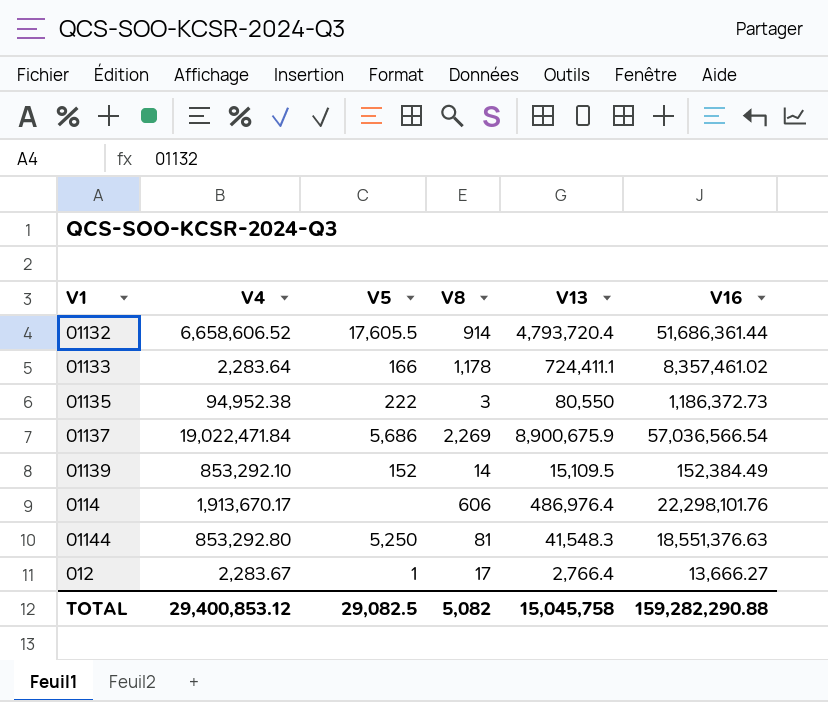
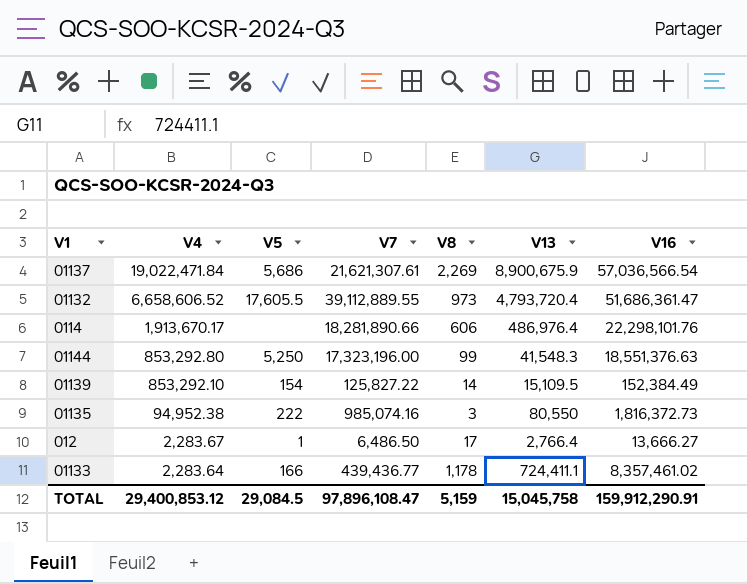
row order: none -> V4 descending
column V7 | position: none -> 4
01132 | V8: 914 -> 973
01132 | V16: 51,686,361.44 -> 51,686,361.47
01144 | V8: 81 -> 99
01139 | V5: 152 -> 154
01135 | V16: 1,186,372.73 -> 1,816,372.73
TOTAL | V5: 29,082.5 -> 29,084.5
TOTAL | V8: 5,082 -> 5,159
TOTAL | V16: 159,282,290.88 -> 159,912,290.91

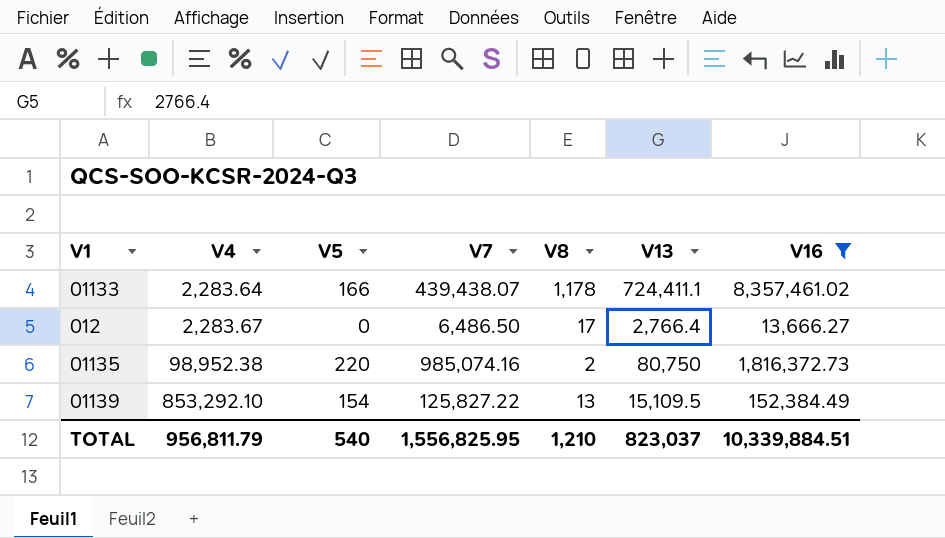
filter: none -> V16 <= 8,357,461.02
row order: V4 descending -> V4 ascending
01133 | V7: 439,436.77 -> 439,438.07
012 | V5: 1 -> 0
01135 | V4: 94,952.38 -> 98,952.38
01135 | V5: 222 -> 220
01135 | V8: 3 -> 2
01135 | V13: 80,550 -> 80,750
01139 | V8: 14 -> 13
TOTAL | V4: 29,400,853.12 -> 956,811.79
TOTAL | V5: 29,084.5 -> 540
TOTAL | V7: 97,896,108.47 -> 1,556,825.95
TOTAL | V8: 5,159 -> 1,210
TOTAL | V13: 15,045,758 -> 823,037
TOTAL | V16: 159,912,290.91 -> 10,339,884.51

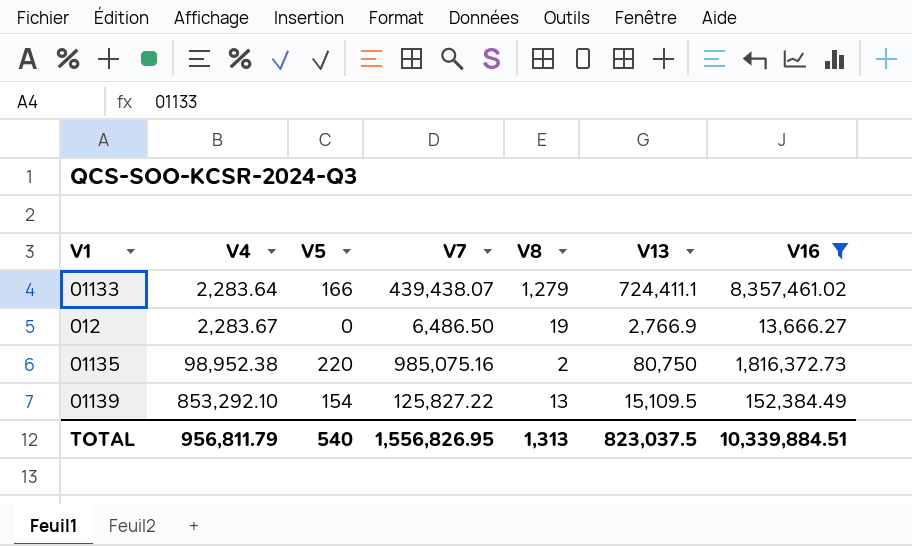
01133 | V8: 1,178 -> 1,279
012 | V8: 17 -> 19
012 | V13: 2,766.4 -> 2,766.9
01135 | V7: 985,074.16 -> 985,075.16
TOTAL | V7: 1,556,825.95 -> 1,556,826.95
TOTAL | V8: 1,210 -> 1,313
TOTAL | V13: 823,037 -> 823,037.5

